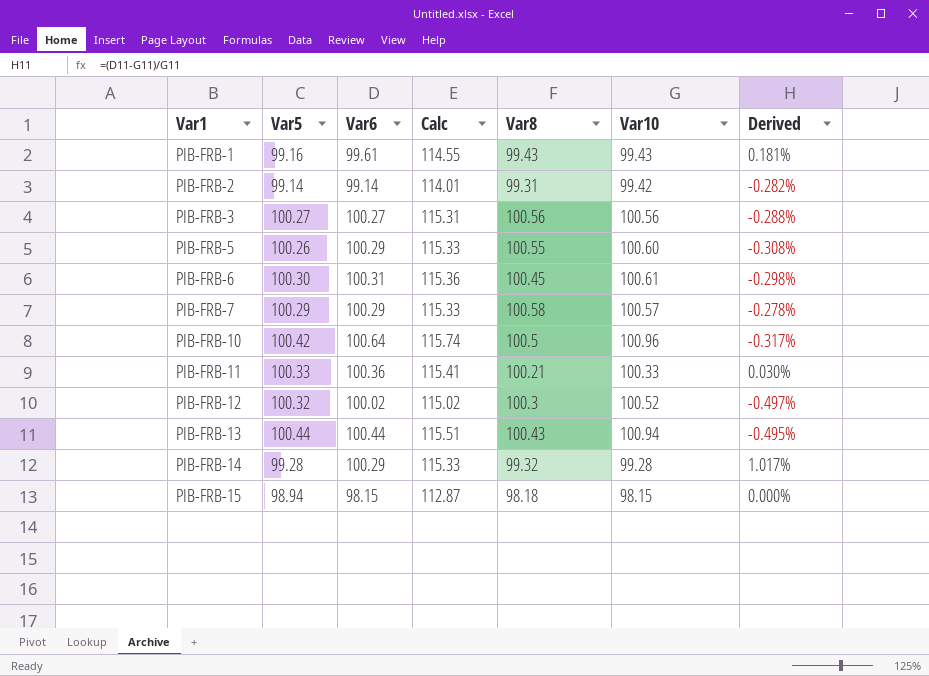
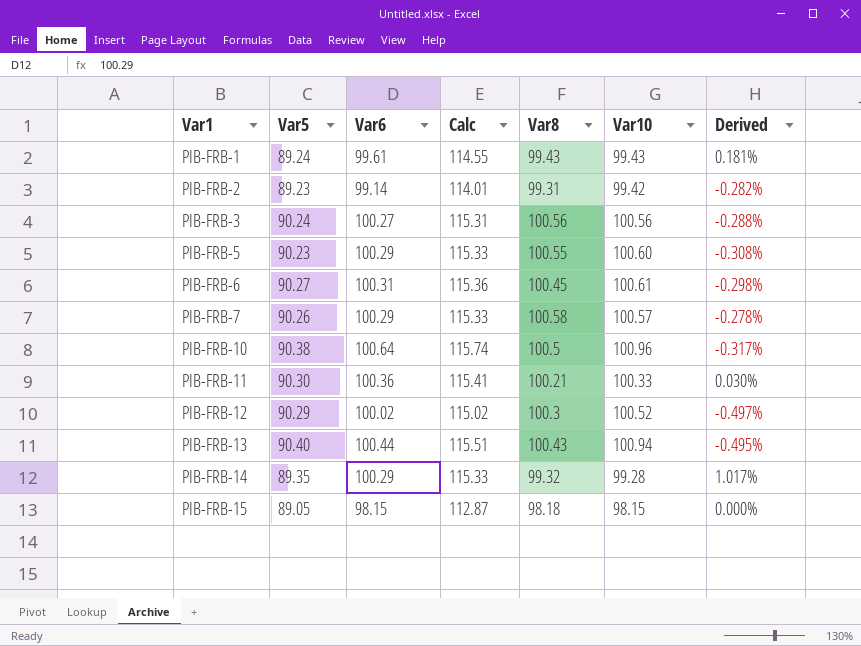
PIB-FRB-1 | Var5: 99.16 -> 89.24
PIB-FRB-2 | Var5: 99.14 -> 89.23
PIB-FRB-3 | Var5: 100.27 -> 90.24
PIB-FRB-5 | Var5: 100.26 -> 90.23
PIB-FRB-6 | Var5: 100.30 -> 90.27
PIB-FRB-7 | Var5: 100.29 -> 90.26
PIB-FRB-10 | Var5: 100.42 -> 90.38
PIB-FRB-11 | Var5: 100.33 -> 90.30
PIB-FRB-12 | Var5: 100.32 -> 90.29
PIB-FRB-13 | Var5: 100.44 -> 90.40
PIB-FRB-14 | Var5: 99.28 -> 89.35
PIB-FRB-15 | Var5: 98.94 -> 89.05

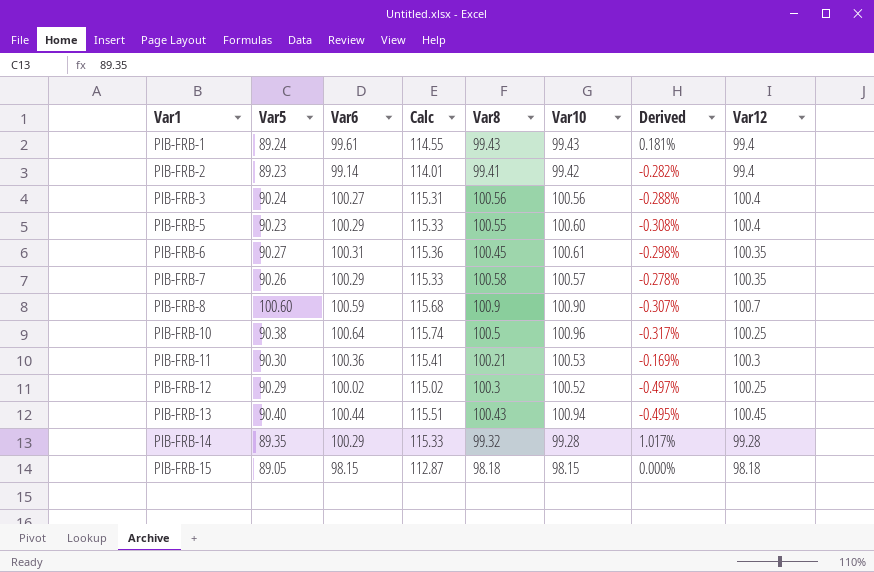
column Var12 | position: none -> 8
PIB-FRB-2 | Var8: 99.31 -> 99.41
row PIB-FRB-8: none -> 100.60 | 100.59 | 115.68 | 100.9 | 100.90 | -0.307% | 100.7
PIB-FRB-11 | Var10: 100.33 -> 100.53
PIB-FRB-11 | Derived: 0.030% -> -0.169%

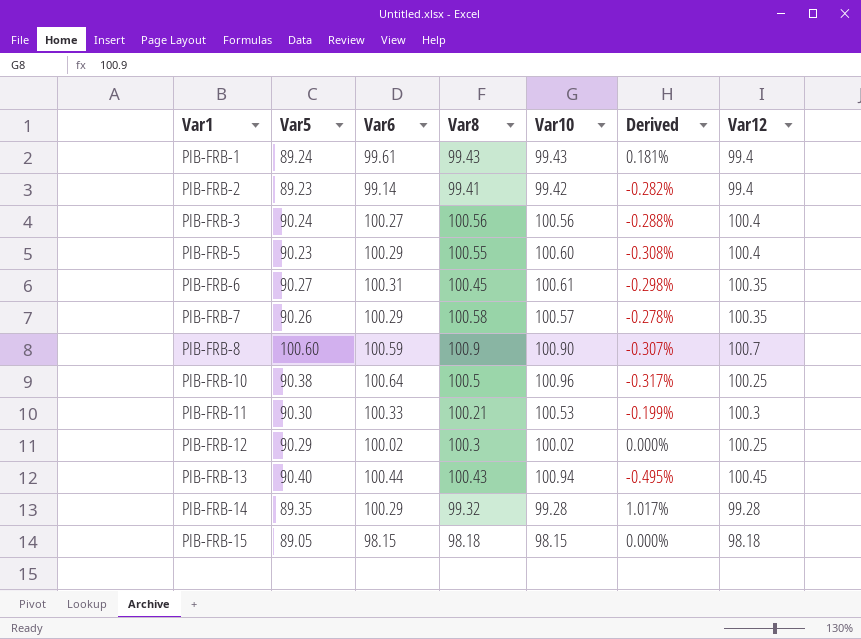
column Calc | formula: [Var6] * 1.15 -> none
PIB-FRB-11 | Var6: 100.36 -> 100.33
PIB-FRB-11 | Derived: -0.169% -> -0.199%
PIB-FRB-12 | Var10: 100.52 -> 100.02
PIB-FRB-12 | Derived: -0.497% -> 0.000%

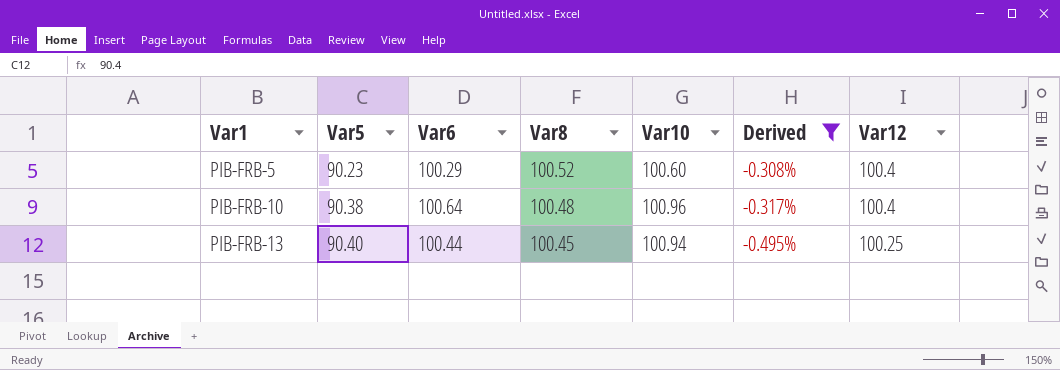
filter: none -> Derived <= -0.308%
PIB-FRB-5 | Var8: 100.55 -> 100.52
PIB-FRB-10 | Var8: 100.5 -> 100.48
PIB-FRB-10 | Var12: 100.25 -> 100.4
PIB-FRB-13 | Var8: 100.43 -> 100.45
PIB-FRB-13 | Var12: 100.45 -> 100.25

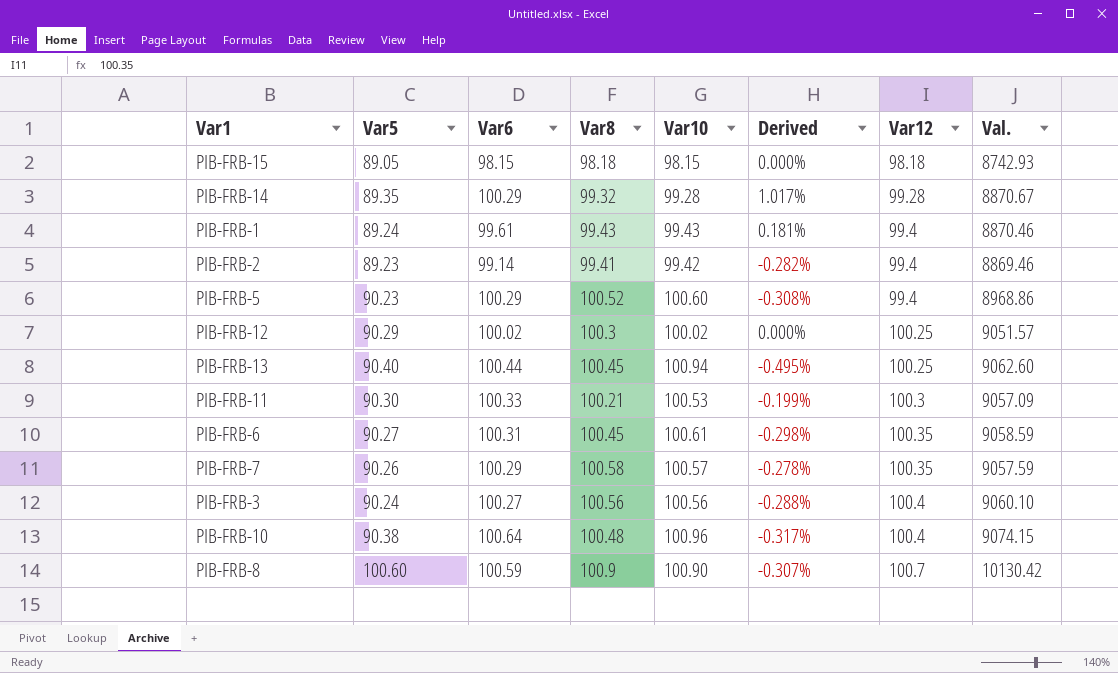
filter: Derived <= -0.308% -> none
row order: Var1 ascending -> Var12 ascending
column Val. | formula: none -> [Var5] * [Var12]
PIB-FRB-5 | Var12: 100.4 -> 99.4

